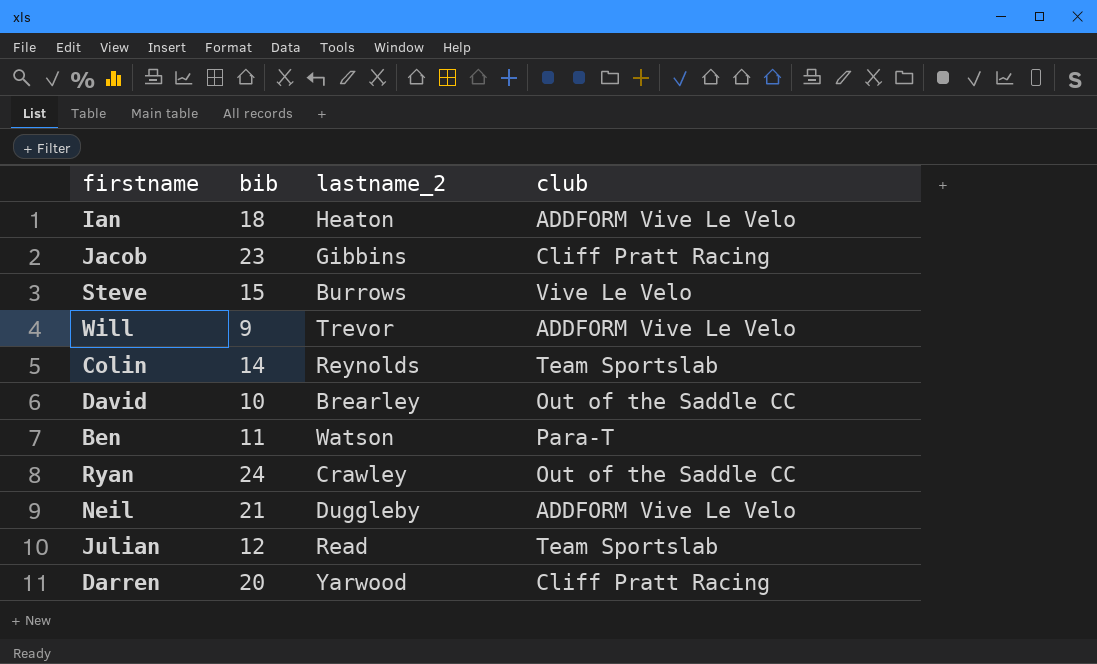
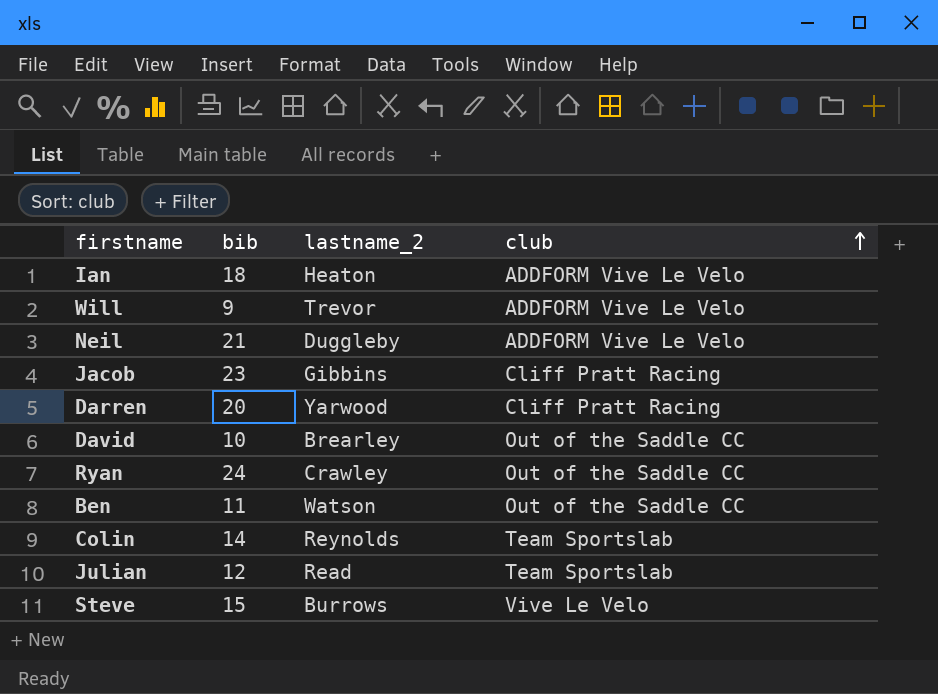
row order: none -> club ascending
Ben | club: Para-T -> Out of the Saddle CC

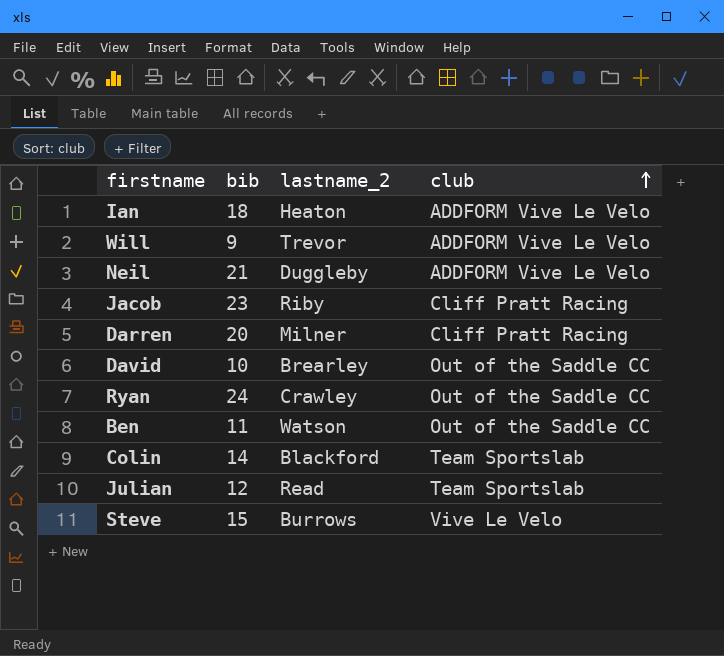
Jacob | lastname_2: Gibbins -> Riby
Darren | lastname_2: Yarwood -> Milner
Colin | lastname_2: Reynolds -> Blackford

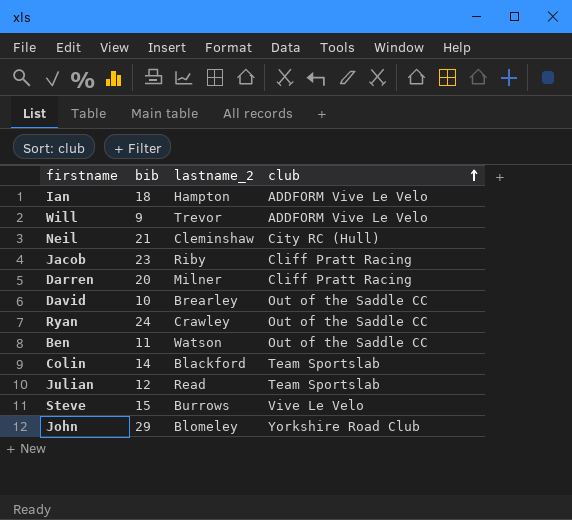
Ian | lastname_2: Heaton -> Hampton
Neil | lastname_2: Duggleby -> Cleminshaw
Neil | club: ADDFORM Vive Le Velo -> City RC (Hull)
row John: none -> 29 | Blomeley | Yorkshire Road Club

